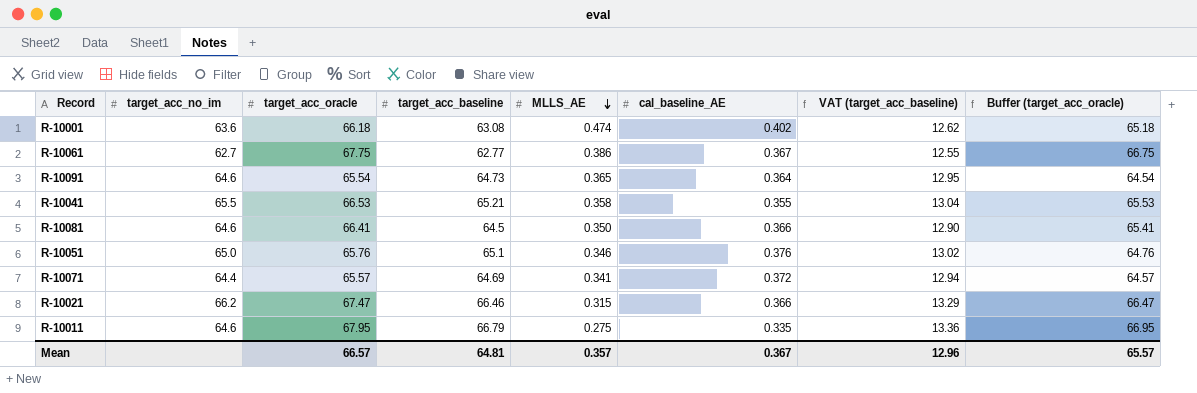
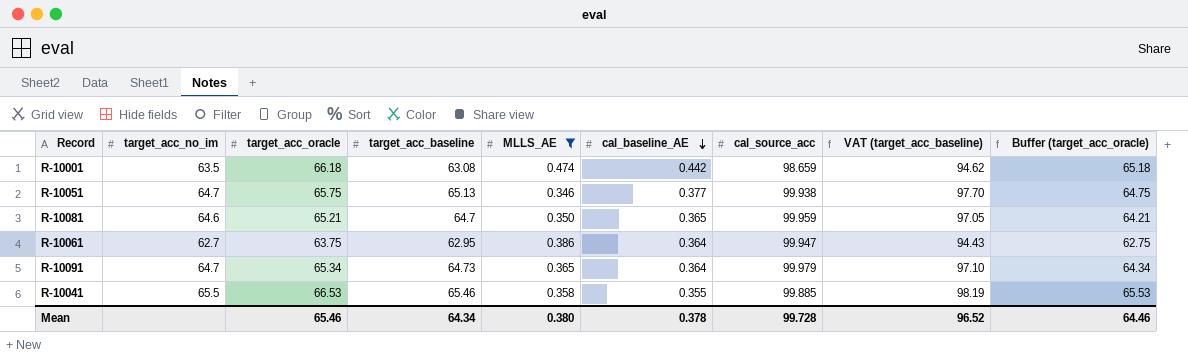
filter: none -> MLLS_AE >= 0.346
row order: MLLS_AE descending -> cal_baseline_AE descending
column cal_source_acc | position: none -> 7
column VAT (target_acc_baseline) | formula: [target_acc_baseline] * 0.2 -> [target_acc_baseline] * 1.5
R-10001 | target_acc_no_im: 63.6 -> 63.5
R-10001 | cal_baseline_AE: 0.402 -> 0.442
R-10051 | target_acc_no_im: 65.0 -> 64.7
R-10051 | target_acc_oracle: 65.76 -> 65.75
R-10051 | target_acc_baseline: 65.1 -> 65.13
R-10051 | cal_baseline_AE: 0.376 -> 0.377
R-10051 | Buffer (target_acc_oracle): 64.76 -> 64.75
R-10081 | target_acc_oracle: 66.41 -> 65.21
R-10081 | target_acc_baseline: 64.5 -> 64.7
R-10081 | cal_baseline_AE: 0.366 -> 0.365
R-10081 | Buffer (target_acc_oracle): 65.41 -> 64.21
R-10061 | target_acc_oracle: 67.75 -> 63.75
R-10061 | target_acc_baseline: 62.77 -> 62.95
R-10061 | cal_baseline_AE: 0.367 -> 0.364
R-10061 | Buffer (target_acc_oracle): 66.75 -> 62.75
R-10091 | target_acc_no_im: 64.6 -> 64.7
R-10091 | target_acc_oracle: 65.54 -> 65.34
R-10091 | Buffer (target_acc_oracle): 64.54 -> 64.34
R-10041 | target_acc_baseline: 65.21 -> 65.46
Mean | target_acc_oracle: 66.57 -> 65.46
Mean | target_acc_baseline: 64.81 -> 64.34
Mean | MLLS_AE: 0.357 -> 0.380
Mean | cal_baseline_AE: 0.367 -> 0.378
Mean | VAT (target_acc_baseline): 12.96 -> 96.52
Mean | Buffer (target_acc_oracle): 65.57 -> 64.46

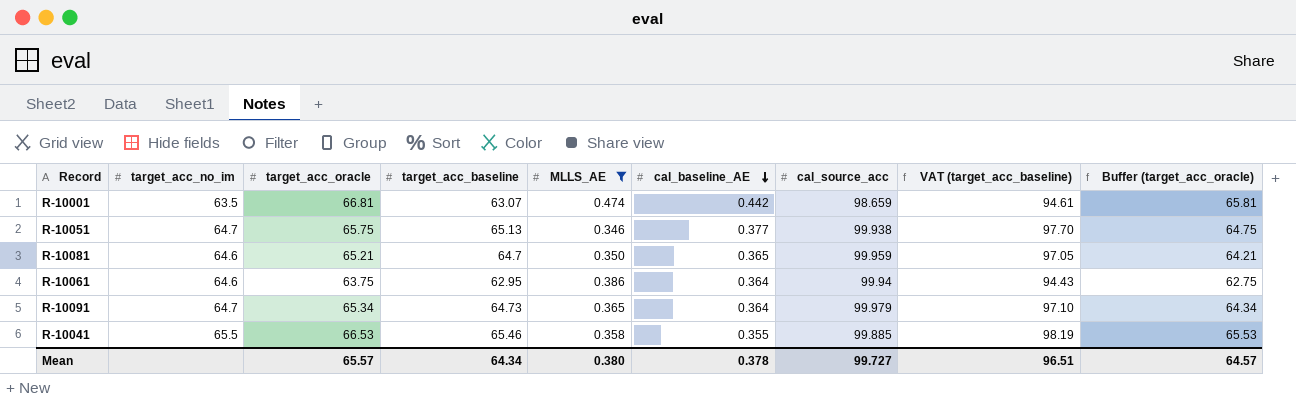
R-10001 | target_acc_oracle: 66.18 -> 66.81
R-10001 | target_acc_baseline: 63.08 -> 63.07
R-10001 | VAT (target_acc_baseline): 94.62 -> 94.61
R-10001 | Buffer (target_acc_oracle): 65.18 -> 65.81
R-10061 | target_acc_no_im: 62.7 -> 64.6
R-10061 | cal_source_acc: 99.947 -> 99.94
Mean | target_acc_oracle: 65.46 -> 65.57
Mean | cal_source_acc: 99.728 -> 99.727
Mean | VAT (target_acc_baseline): 96.52 -> 96.51
Mean | Buffer (target_acc_oracle): 64.46 -> 64.57

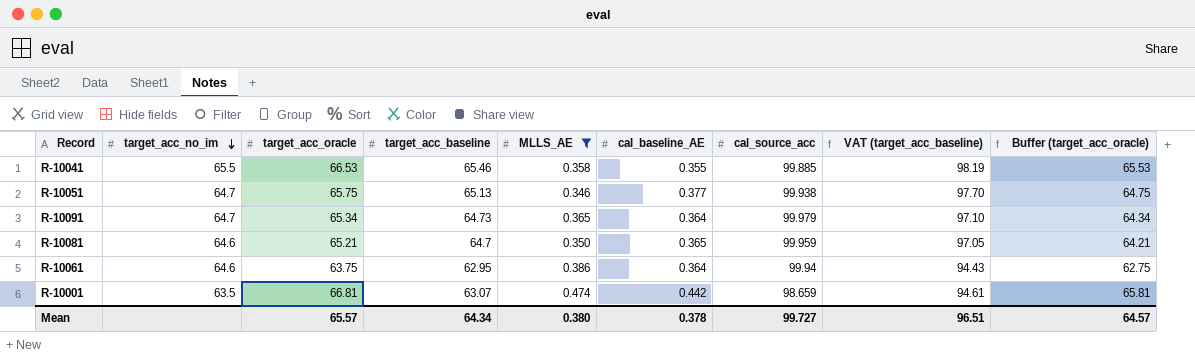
row order: cal_baseline_AE descending -> target_acc_no_im descending

